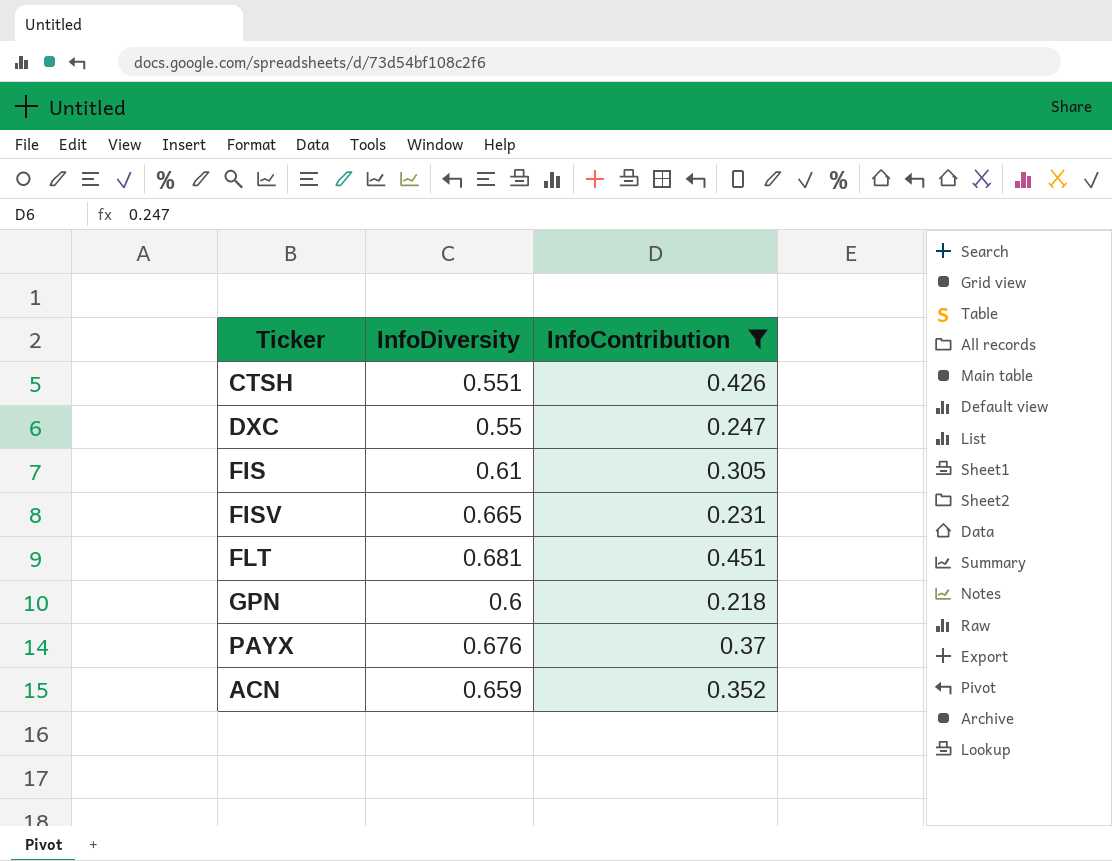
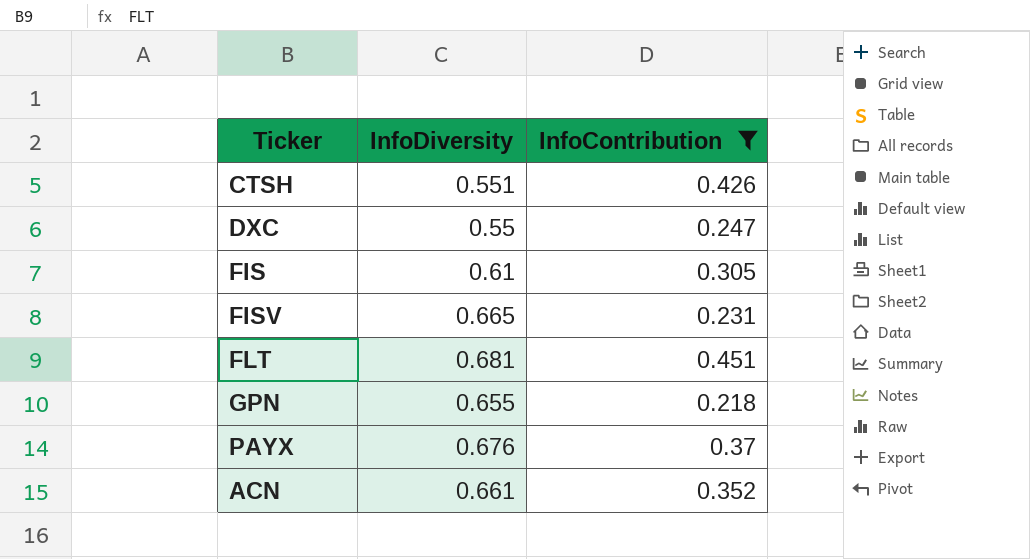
GPN | InfoDiversity: 0.6 -> 0.655
ACN | InfoDiversity: 0.659 -> 0.661

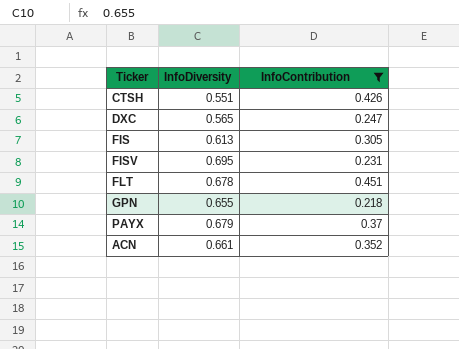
DXC | InfoDiversity: 0.55 -> 0.565
FIS | InfoDiversity: 0.61 -> 0.613
FISV | InfoDiversity: 0.665 -> 0.695
FLT | InfoDiversity: 0.681 -> 0.678
PAYX | InfoDiversity: 0.676 -> 0.679

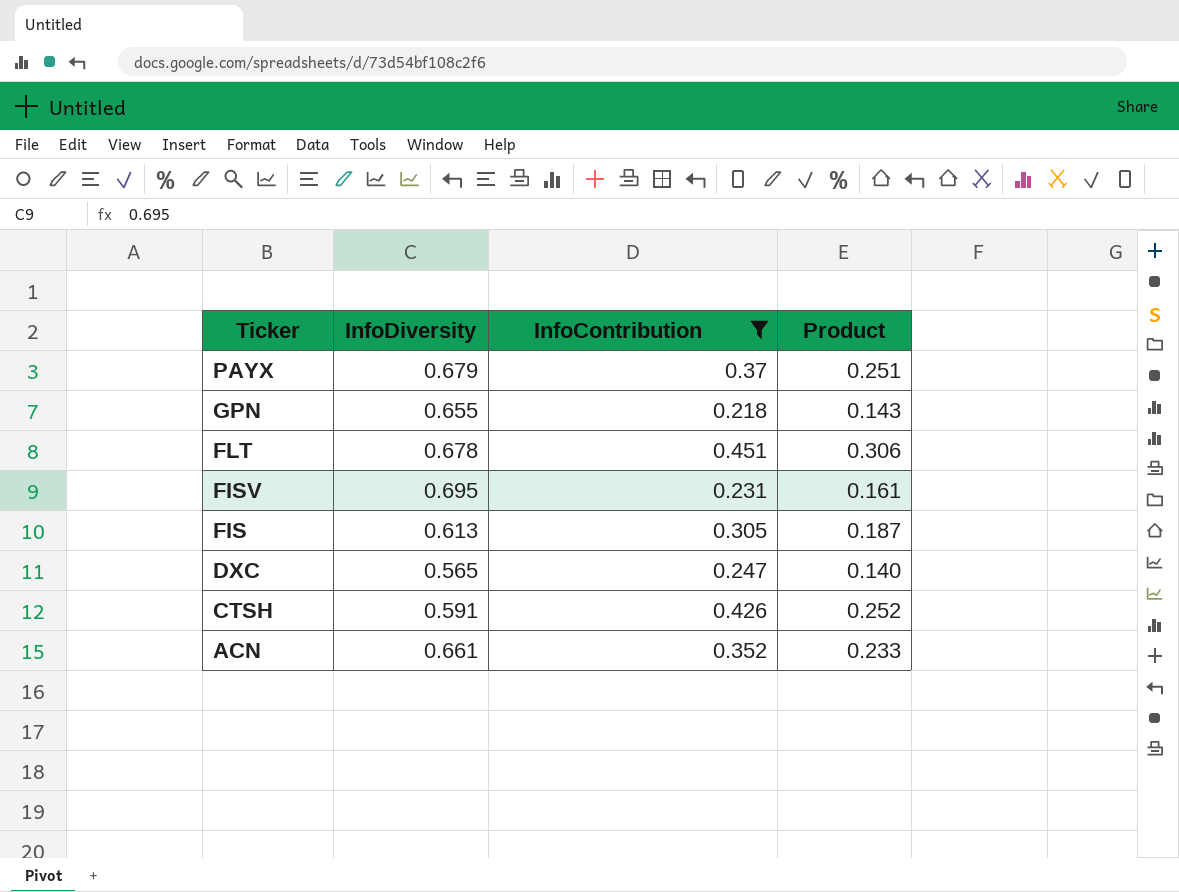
row order: none -> Ticker descending
column Product | formula: none -> [InfoDiversity] * [InfoContribution]
CTSH | InfoDiversity: 0.551 -> 0.591

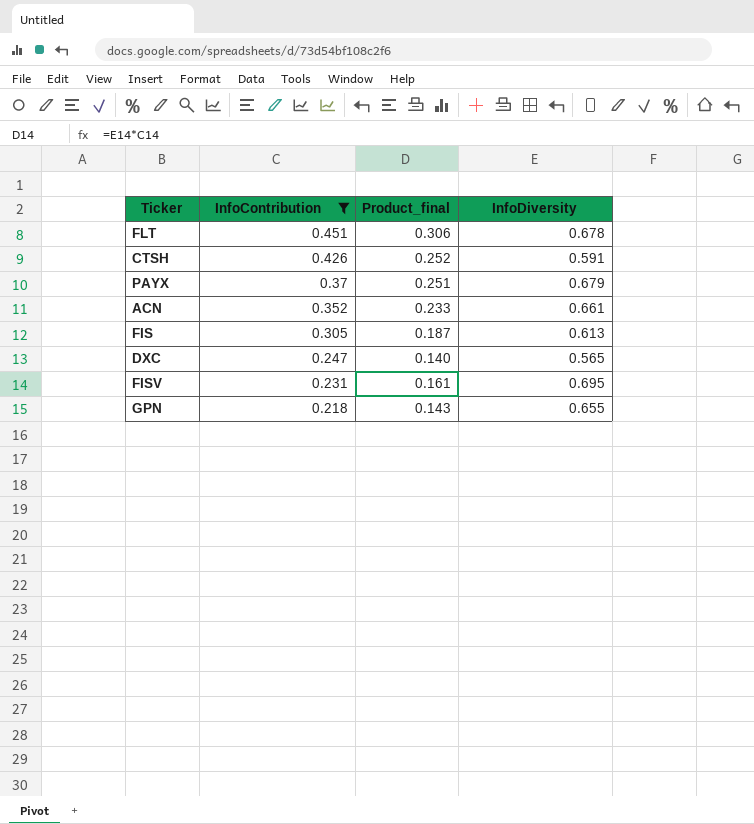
row order: Ticker descending -> InfoContribution descending
column name: Product -> Product_final
column InfoDiversity | position: 2 -> 4

